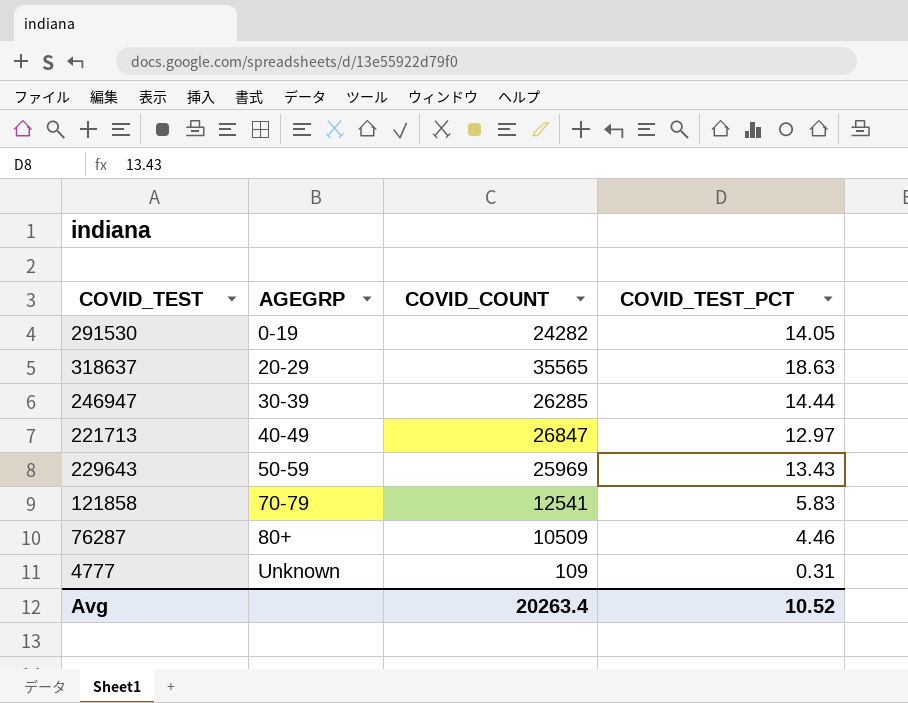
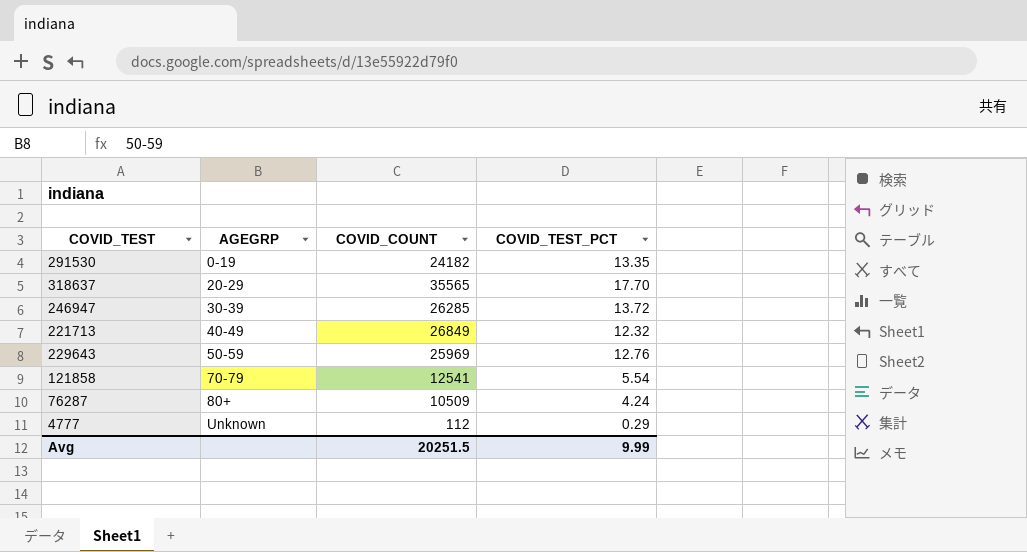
291530 | COVID_COUNT: 24282 -> 24182
291530 | COVID_TEST_PCT: 14.05 -> 13.35
318637 | COVID_TEST_PCT: 18.63 -> 17.70
246947 | COVID_TEST_PCT: 14.44 -> 13.72
221713 | COVID_COUNT: 26847 -> 26849
221713 | COVID_TEST_PCT: 12.97 -> 12.32
229643 | COVID_TEST_PCT: 13.43 -> 12.76
121858 | COVID_TEST_PCT: 5.83 -> 5.54
76287 | COVID_TEST_PCT: 4.46 -> 4.24
4777 | COVID_COUNT: 109 -> 112
4777 | COVID_TEST_PCT: 0.31 -> 0.29
Avg | COVID_COUNT: 20263.4 -> 20251.5
Avg | COVID_TEST_PCT: 10.52 -> 9.99

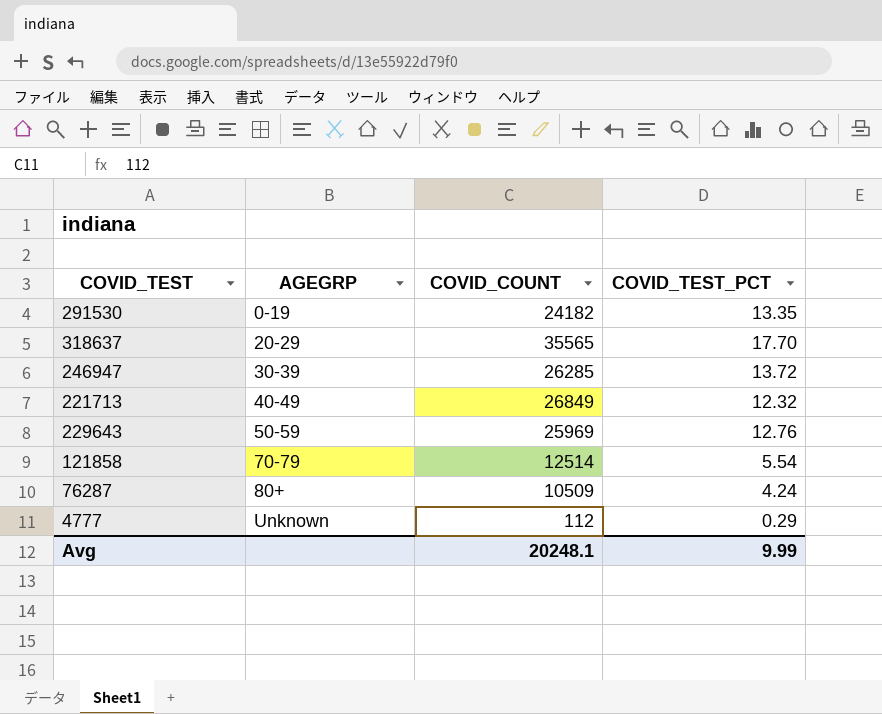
121858 | COVID_COUNT: 12541 -> 12514
Avg | COVID_COUNT: 20251.5 -> 20248.1

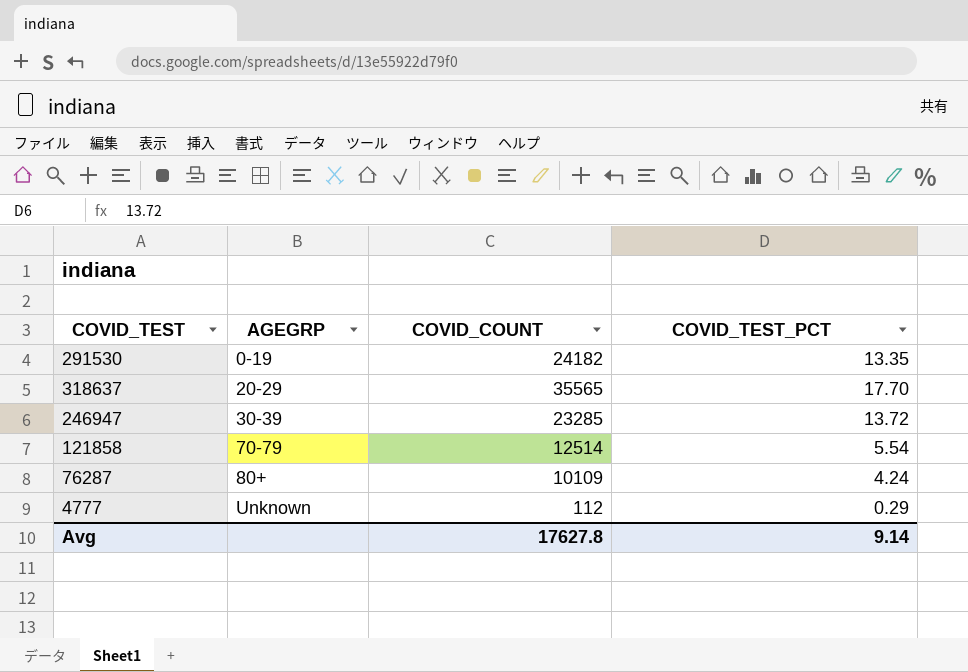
row 221713: 40-49 | 26849 | 12.32 -> none
row 229643: 50-59 | 25969 | 12.76 -> none
246947 | COVID_COUNT: 26285 -> 23285
76287 | COVID_COUNT: 10509 -> 10109
Avg | COVID_COUNT: 20248.1 -> 17627.8
Avg | COVID_TEST_PCT: 9.99 -> 9.14

